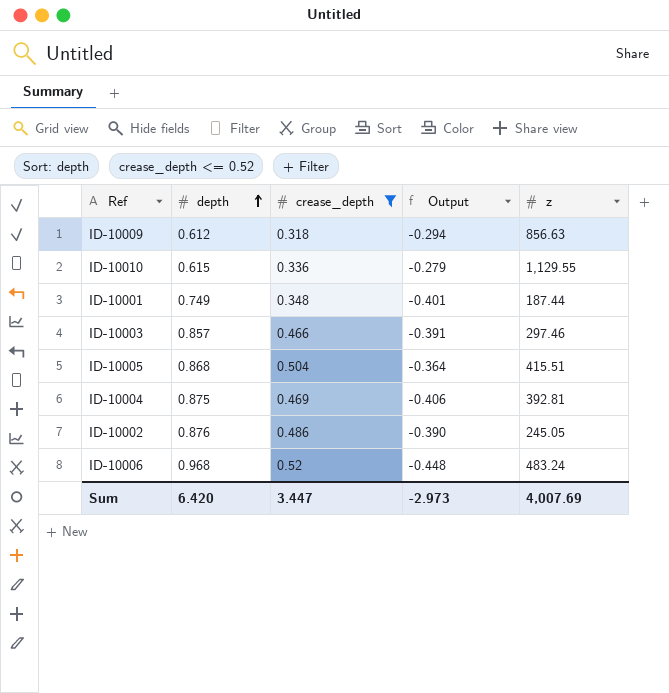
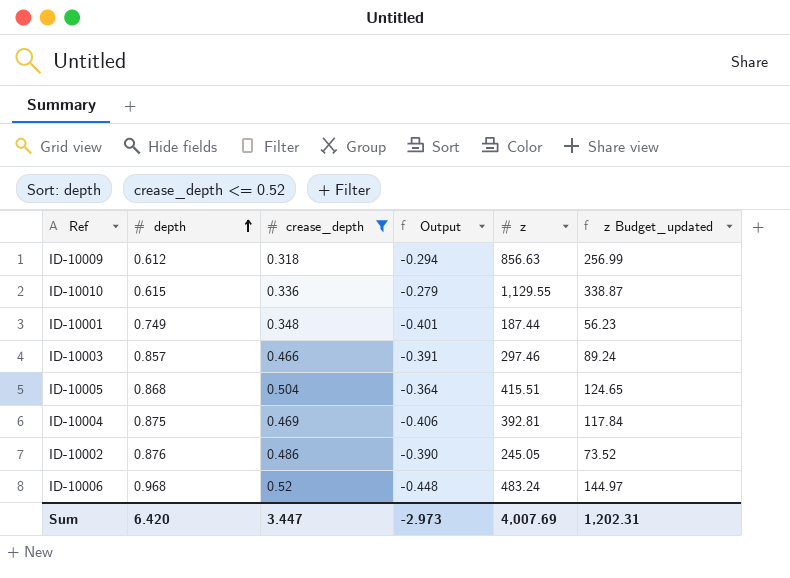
column z Budget_updated | formula: none -> [z] * 0.3

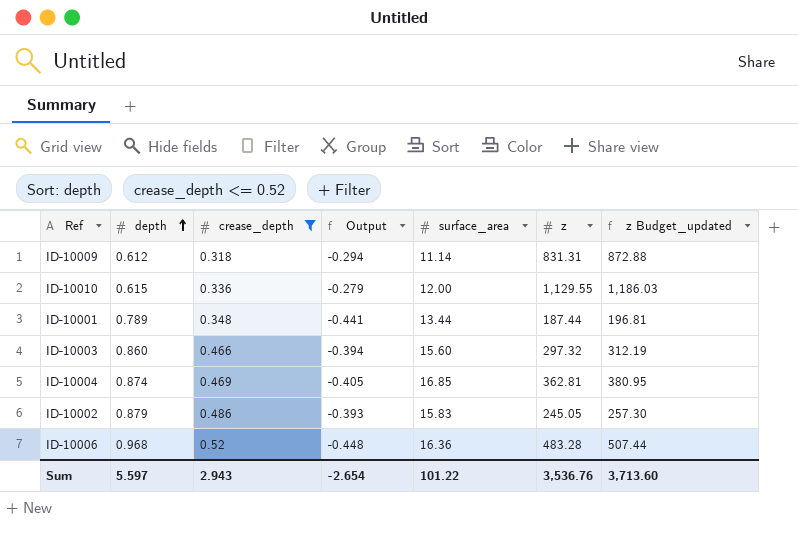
column surface_area | position: none -> 5
column z Budget_updated | formula: [z] * 0.3 -> [z] * 1.05
row ID-10005: 0.868 | 0.504 | -0.364 | 415.51 | 124.65 -> none
ID-10009 | z: 856.63 -> 831.31
ID-10001 | depth: 0.749 -> 0.789
ID-10001 | Output: -0.401 -> -0.441
ID-10003 | depth: 0.857 -> 0.860
ID-10003 | Output: -0.391 -> -0.394
ID-10003 | z: 297.46 -> 297.32
ID-10004 | depth: 0.875 -> 0.874
ID-10004 | Output: -0.406 -> -0.405
ID-10004 | z: 392.81 -> 362.81
ID-10002 | depth: 0.876 -> 0.879
ID-10002 | Output: -0.390 -> -0.393
ID-10006 | z: 483.24 -> 483.28
Sum | depth: 6.420 -> 5.597
Sum | crease_depth: 3.447 -> 2.943
Sum | Output: -2.973 -> -2.654
Sum | z: 4,007.69 -> 3,536.76
Sum | z Budget_updated: 1,202.31 -> 3,713.60

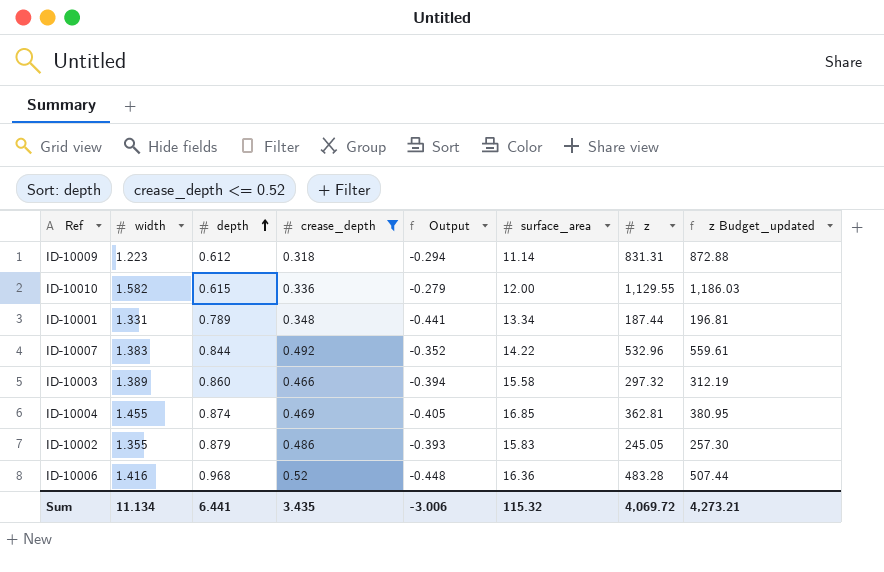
column width | position: none -> 2
ID-10001 | surface_area: 13.44 -> 13.34
row ID-10007: none -> 1.383 | 0.844 | 0.492 | -0.352 | 14.22 | 532.96 | 559.61
ID-10003 | surface_area: 15.60 -> 15.58
Sum | depth: 5.597 -> 6.441
Sum | crease_depth: 2.943 -> 3.435
Sum | Output: -2.654 -> -3.006
Sum | surface_area: 101.22 -> 115.32
Sum | z: 3,536.76 -> 4,069.72
Sum | z Budget_updated: 3,713.60 -> 4,273.21

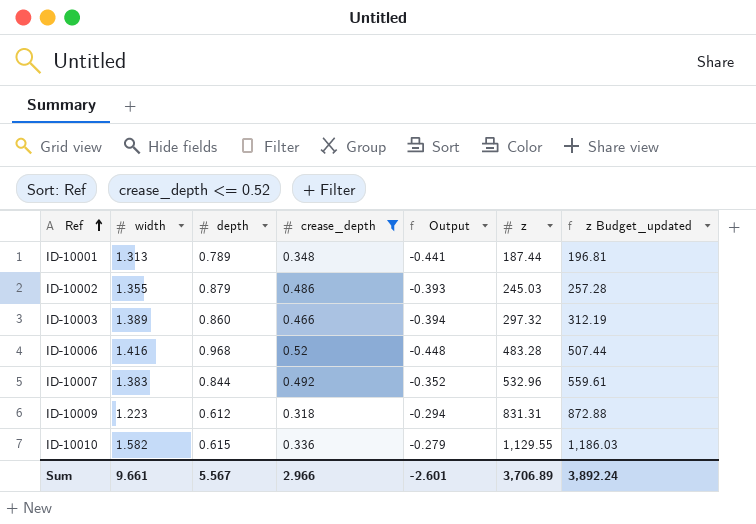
row order: depth ascending -> Ref ascending
column surface_area | position: 6 -> none
row ID-10004: 1.455 | 0.874 | 0.469 | -0.405 | 16.85 | 362.81 | 380.95 -> none
ID-10001 | width: 1.331 -> 1.313
ID-10002 | z: 245.05 -> 245.03
ID-10002 | z Budget_updated: 257.30 -> 257.28
Sum | width: 11.134 -> 9.661
Sum | depth: 6.441 -> 5.567
Sum | crease_depth: 3.435 -> 2.966
Sum | Output: -3.006 -> -2.601
Sum | z: 4,069.72 -> 3,706.89
Sum | z Budget_updated: 4,273.21 -> 3,892.24

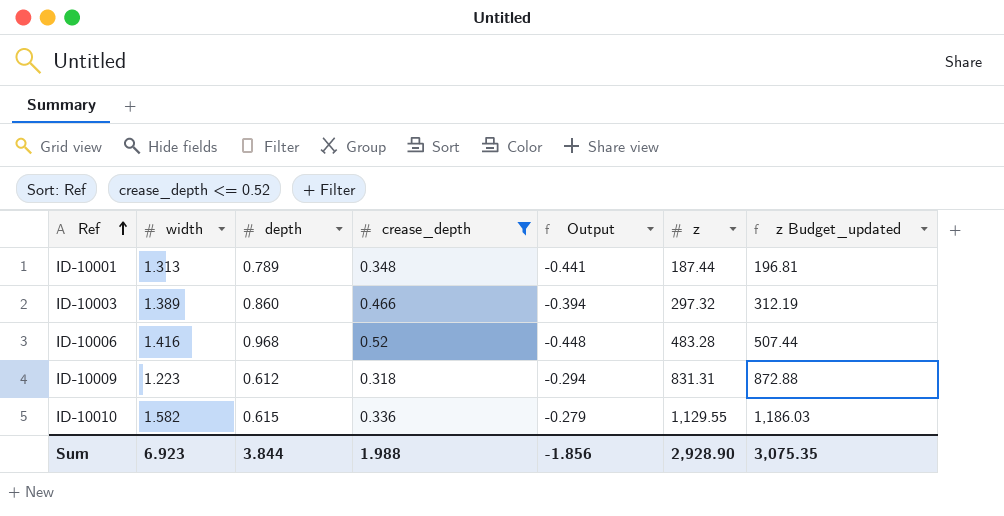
row ID-10002: 1.355 | 0.879 | 0.486 | -0.393 | 245.03 | 257.28 -> none
row ID-10007: 1.383 | 0.844 | 0.492 | -0.352 | 532.96 | 559.61 -> none
Sum | width: 9.661 -> 6.923
Sum | depth: 5.567 -> 3.844
Sum | crease_depth: 2.966 -> 1.988
Sum | Output: -2.601 -> -1.856
Sum | z: 3,706.89 -> 2,928.90
Sum | z Budget_updated: 3,892.24 -> 3,075.35

